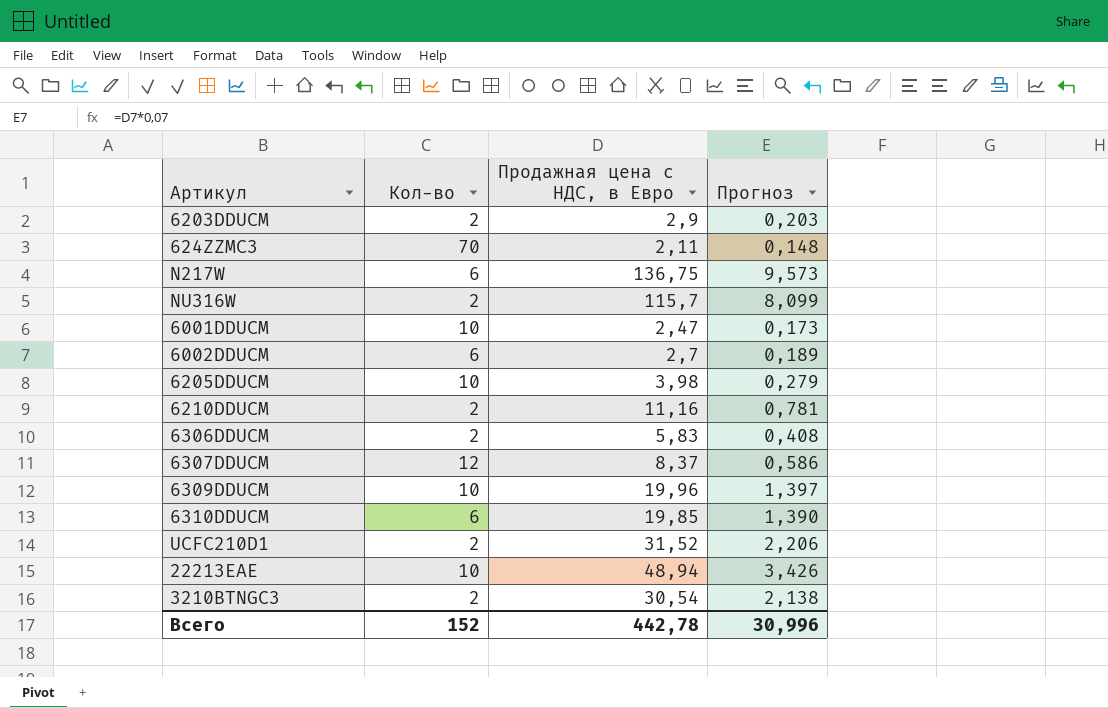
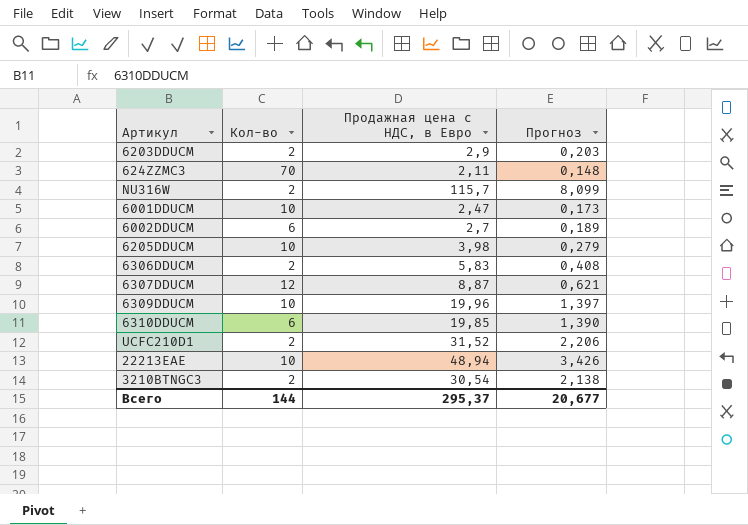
row N217W: 6 | 136,75 | 9,573 -> none
row 6210DDUCM: 2 | 11,16 | 0,781 -> none
6307DDUCM | Продажная цена с НДС, в Евро: 8,37 -> 8,87
6307DDUCM | Прогноз: 0,586 -> 0,621
Всего | Кол-во: 152 -> 144
Всего | Продажная цена с НДС, в Евро: 442,78 -> 295,37
Всего | Прогноз: 30,996 -> 20,677

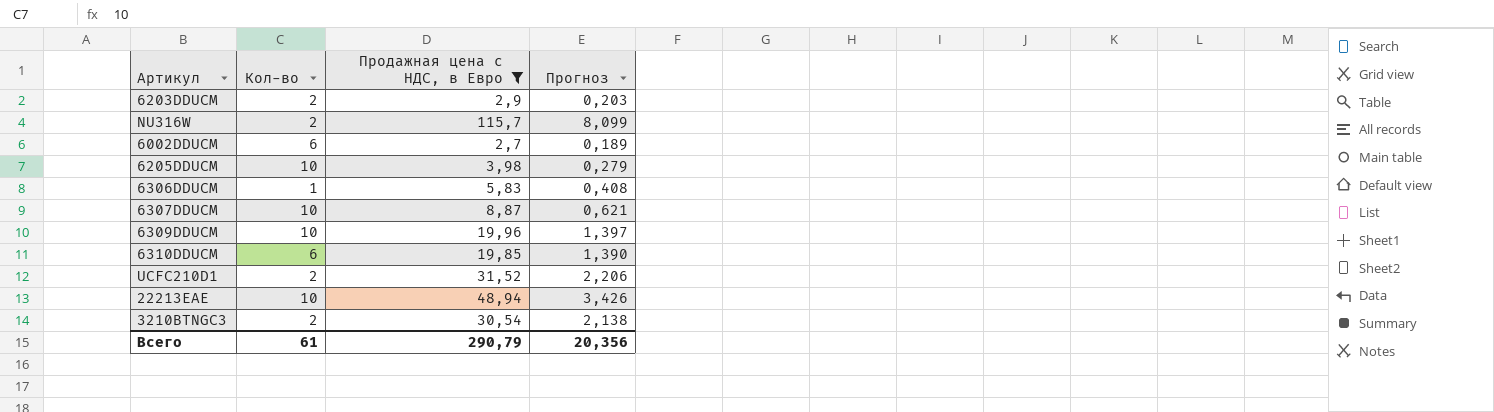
filter: none -> Продажная цена с НДС, в Евро >= 2,7
6306DDUCM | Кол-во: 2 -> 1
6307DDUCM | Кол-во: 12 -> 10
Всего | Кол-во: 144 -> 61
Всего | Продажная цена с НДС, в Евро: 295,37 -> 290,79
Всего | Прогноз: 20,677 -> 20,356

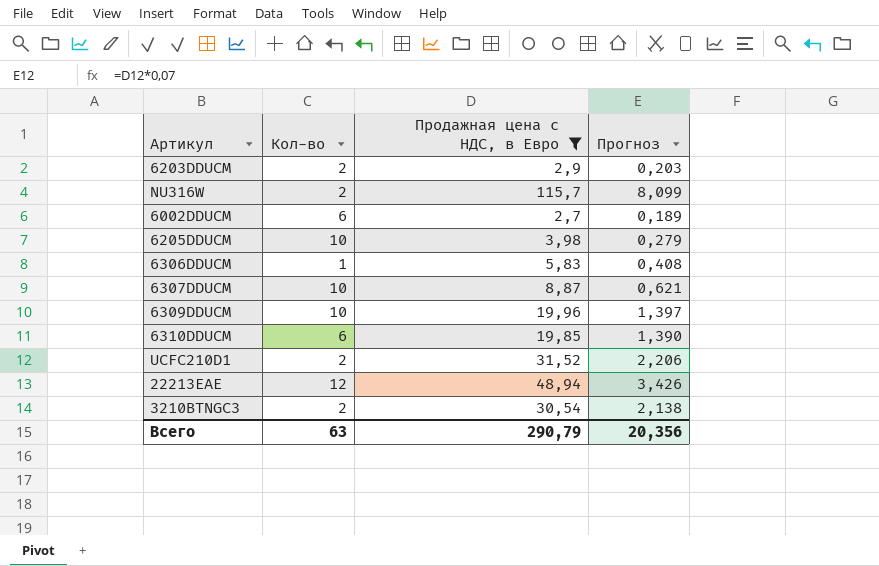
22213EAE | Кол-во: 10 -> 12
Всего | Кол-во: 61 -> 63

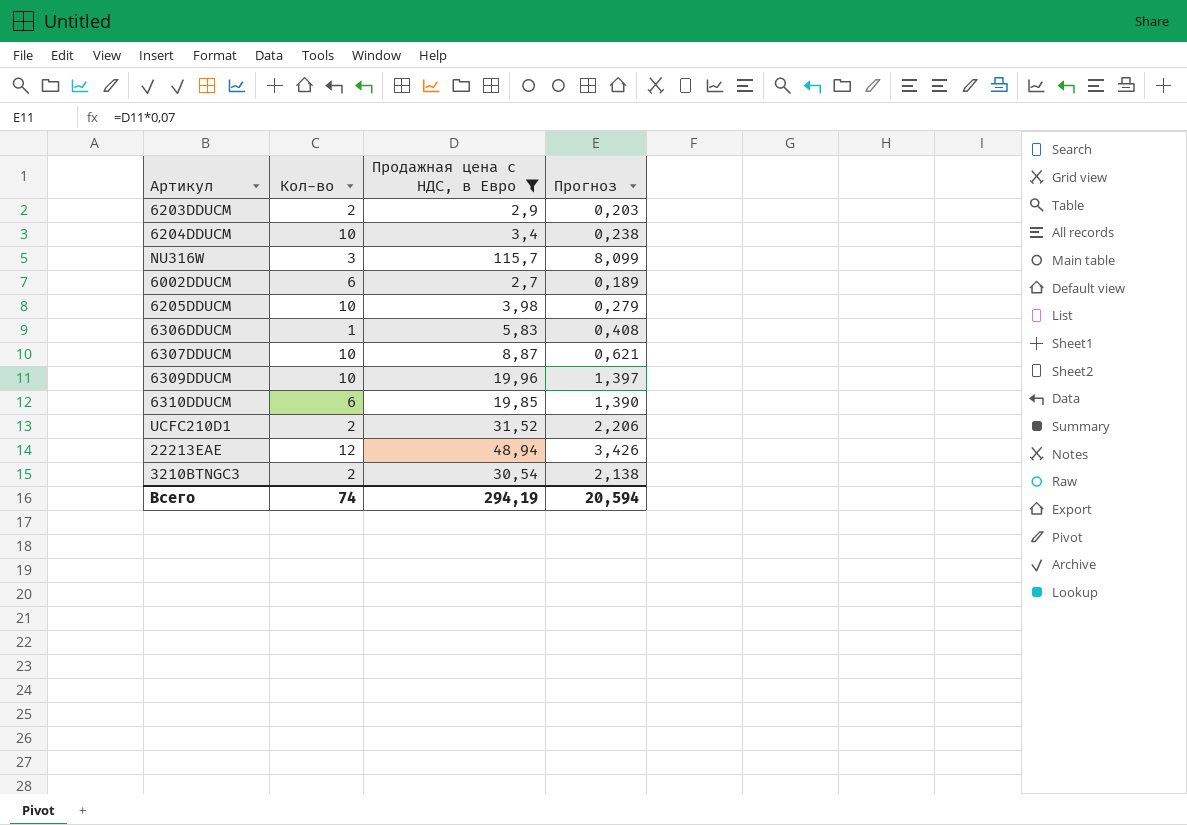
row 6204DDUCM: none -> 10 | 3,4 | 0,238
NU316W | Кол-во: 2 -> 3
Всего | Кол-во: 63 -> 74
Всего | Продажная цена с НДС, в Евро: 290,79 -> 294,19
Всего | Прогноз: 20,356 -> 20,594

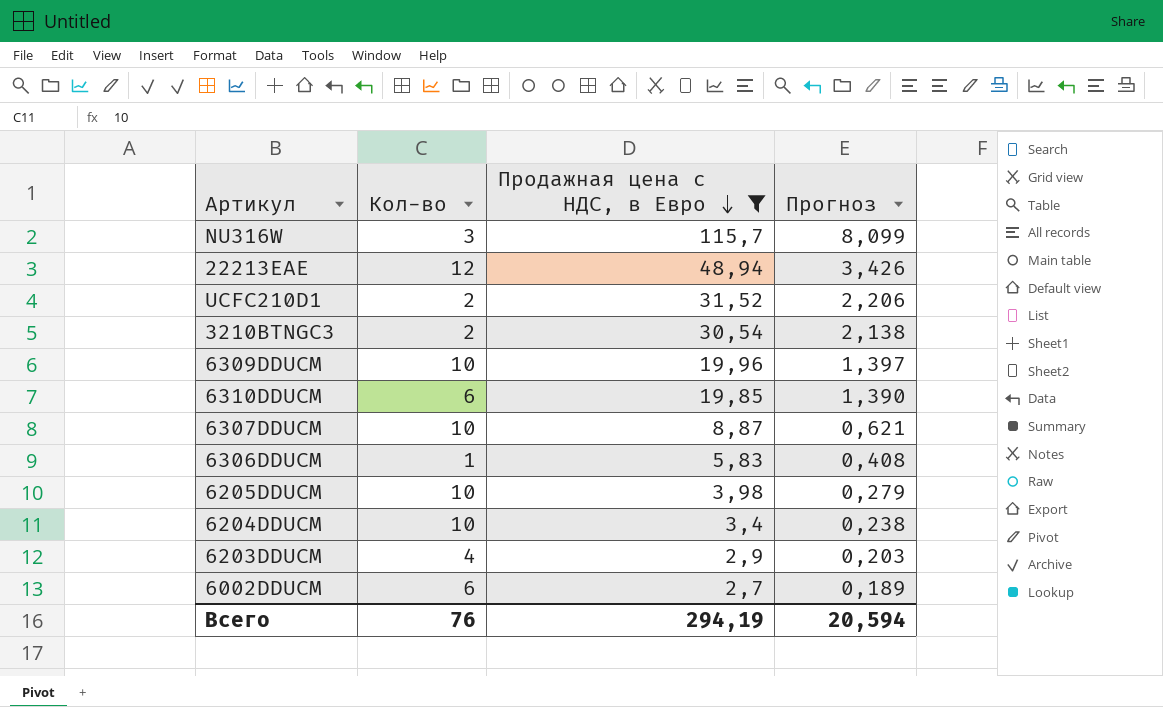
row order: none -> Продажная цена с НДС, в Евро descending
6203DDUCM | Кол-во: 2 -> 4
Всего | Кол-во: 74 -> 76

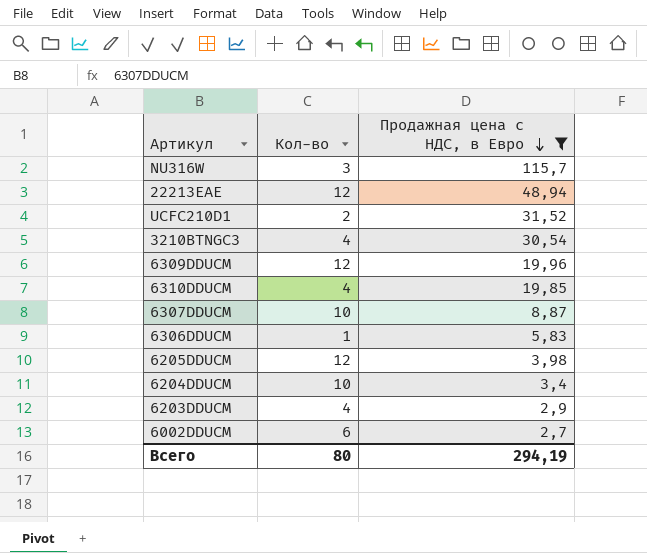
column Прогноз | formula: [Продажная цена с НДС, в Евро] * 0,07 -> none
3210BTNGC3 | Кол-во: 2 -> 4
6309DDUCM | Кол-во: 10 -> 12
6310DDUCM | Кол-во: 6 -> 4
6205DDUCM | Кол-во: 10 -> 12
Всего | Кол-во: 76 -> 80

